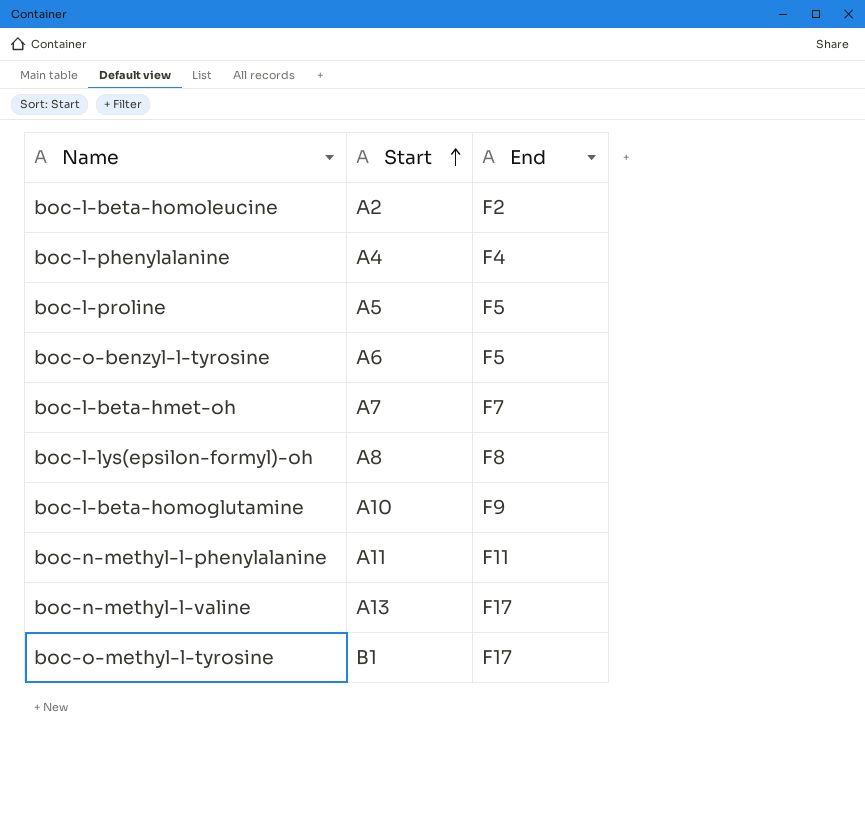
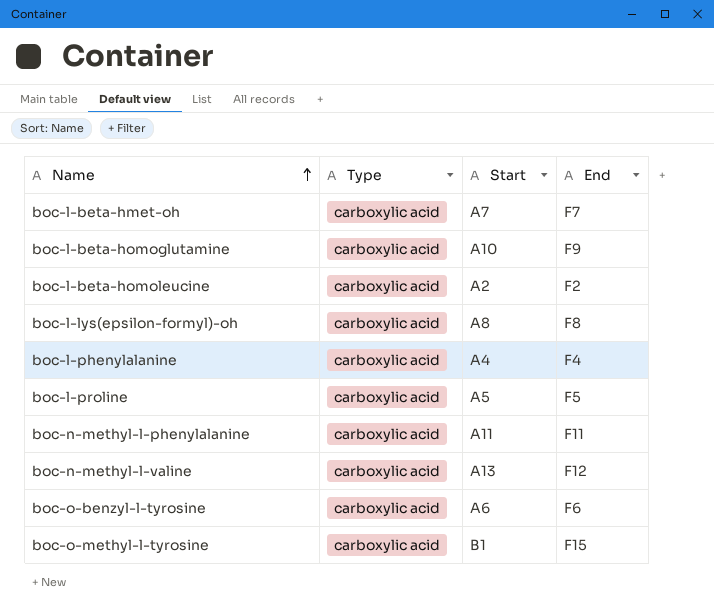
row order: Start ascending -> Name ascending
column Type | position: none -> 2
boc-n-methyl-l-valine | End: F17 -> F12
boc-o-benzyl-l-tyrosine | End: F5 -> F6
boc-o-methyl-l-tyrosine | End: F17 -> F15

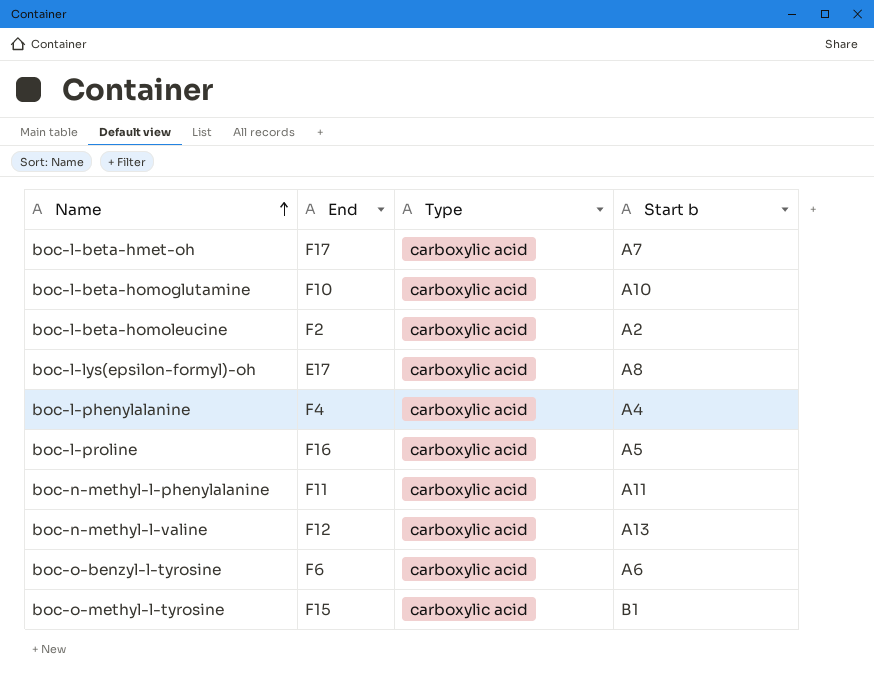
column End | position: 4 -> 2
column name: Start -> Start b
boc-l-beta-hmet-oh | End: F7 -> F17
boc-l-beta-homoglutamine | End: F9 -> F10
boc-l-lys(epsilon-formyl)-oh | End: F8 -> E17
boc-l-proline | End: F5 -> F16

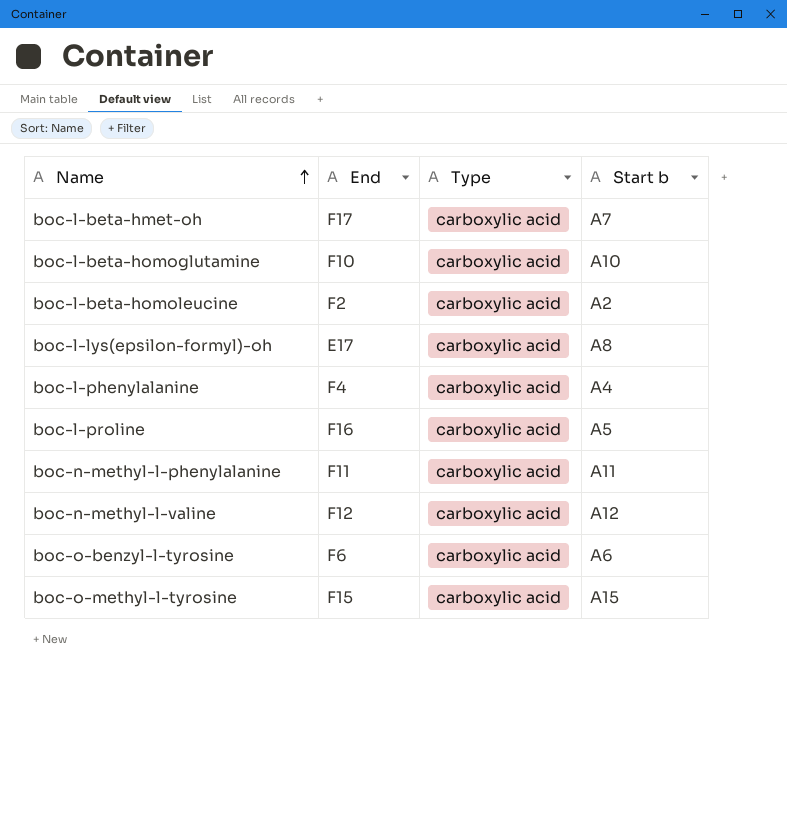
boc-n-methyl-l-valine | Start b: A13 -> A12
boc-o-methyl-l-tyrosine | Start b: B1 -> A15

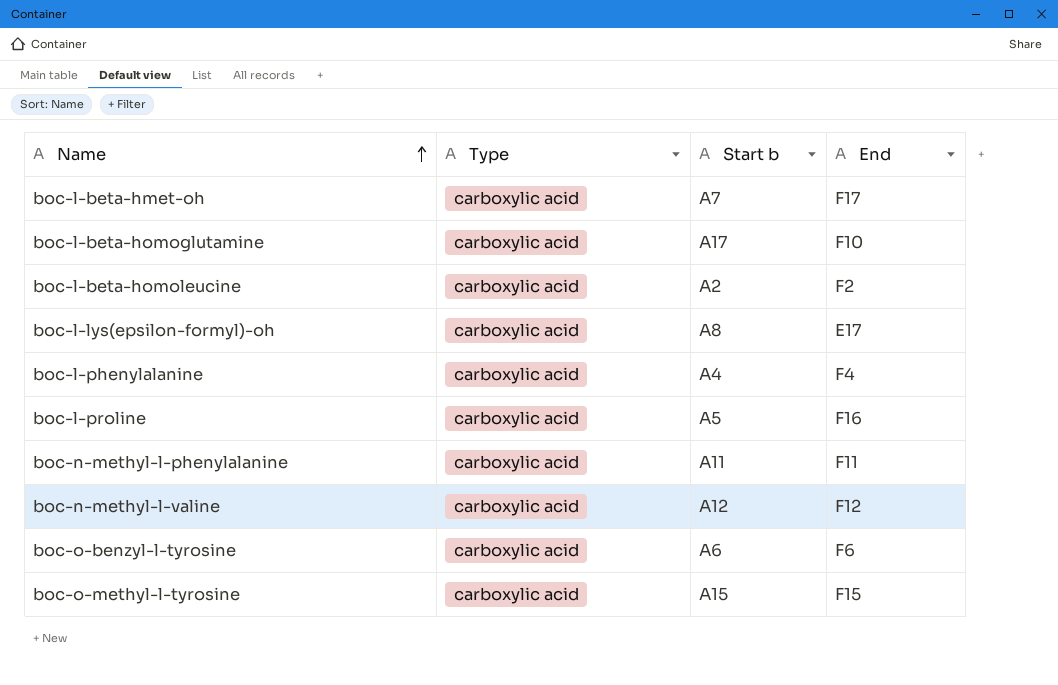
column End | position: 2 -> 4
boc-l-beta-homoglutamine | Start b: A10 -> A17

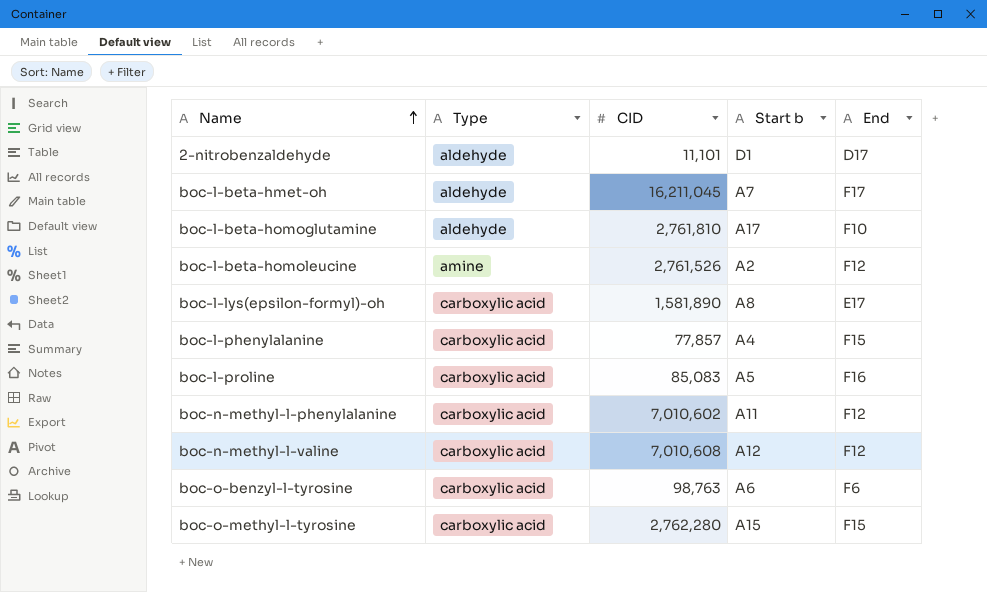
column CID | position: none -> 3
row 2-nitrobenzaldehyde: none -> aldehyde | 11,101 | D1 | D17
boc-l-beta-hmet-oh | Type: carboxylic acid -> aldehyde
boc-l-beta-homoglutamine | Type: carboxylic acid -> aldehyde
boc-l-beta-homoleucine | Type: carboxylic acid -> amine
boc-l-beta-homoleucine | End: F2 -> F12
boc-l-phenylalanine | End: F4 -> F15
boc-n-methyl-l-phenylalanine | End: F11 -> F12

